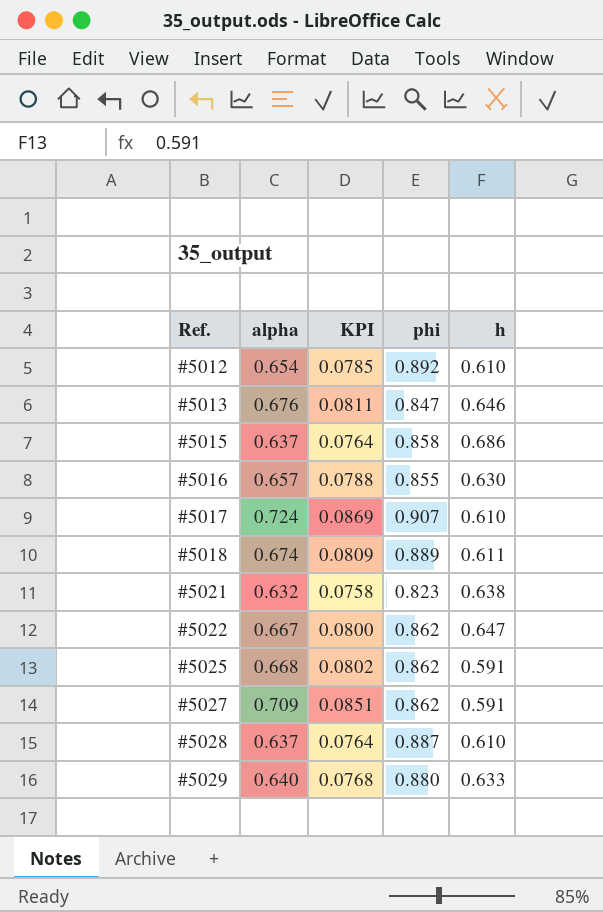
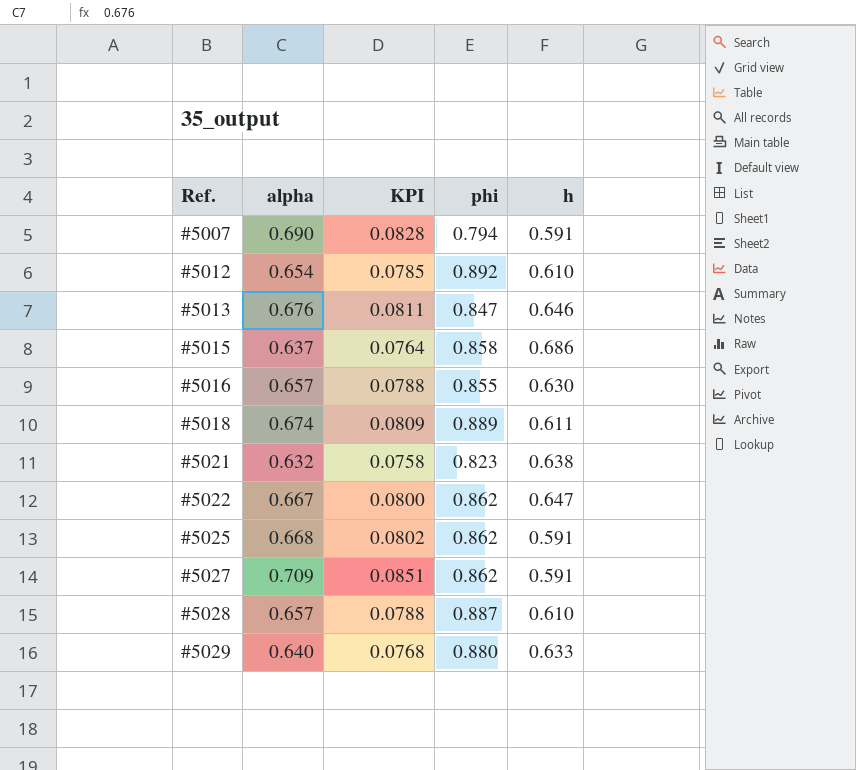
row #5017: 0.724 | 0.0869 | 0.907 | 0.610 -> none
row #5007: none -> 0.690 | 0.0828 | 0.794 | 0.591
#5028 | alpha: 0.637 -> 0.657
#5028 | KPI: 0.0764 -> 0.0788

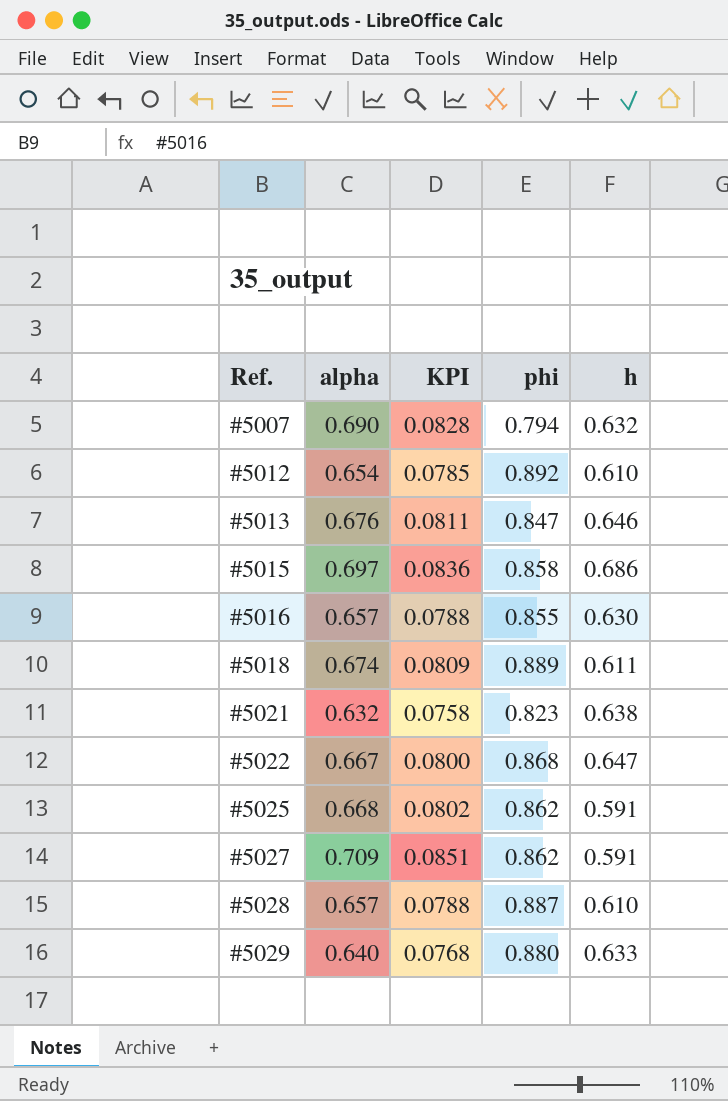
#5007 | h: 0.591 -> 0.632
#5015 | alpha: 0.637 -> 0.697
#5015 | KPI: 0.0764 -> 0.0836
#5022 | phi: 0.862 -> 0.868

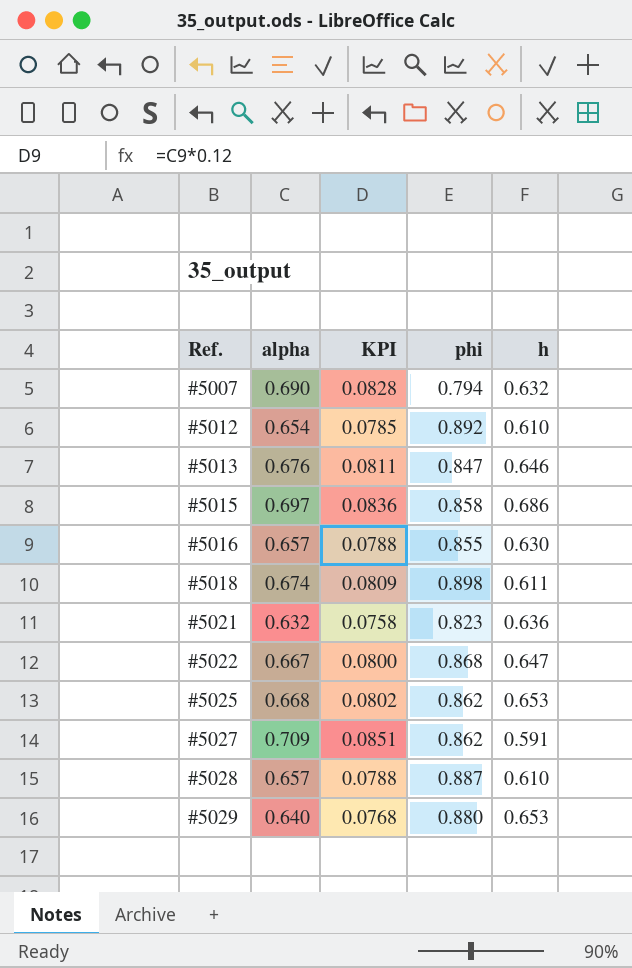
#5018 | phi: 0.889 -> 0.898
#5021 | h: 0.638 -> 0.636
#5025 | h: 0.591 -> 0.653
#5029 | h: 0.633 -> 0.653

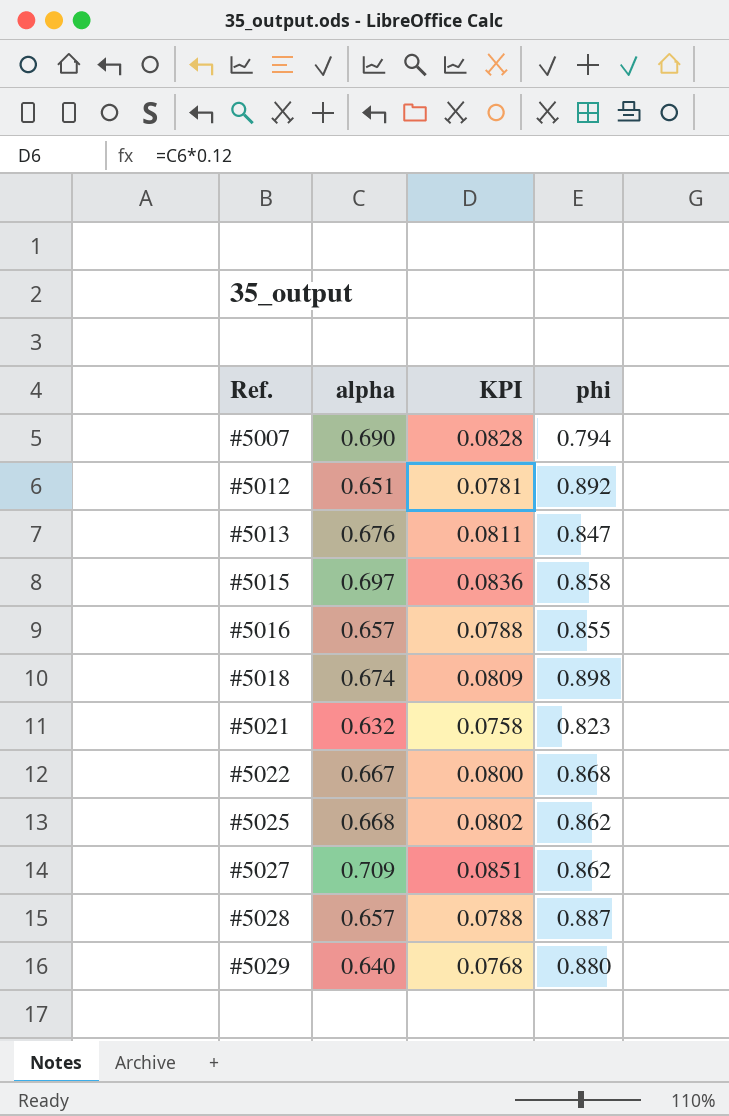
column h | position: 5 -> none
#5012 | alpha: 0.654 -> 0.651
#5012 | KPI: 0.0785 -> 0.0781

